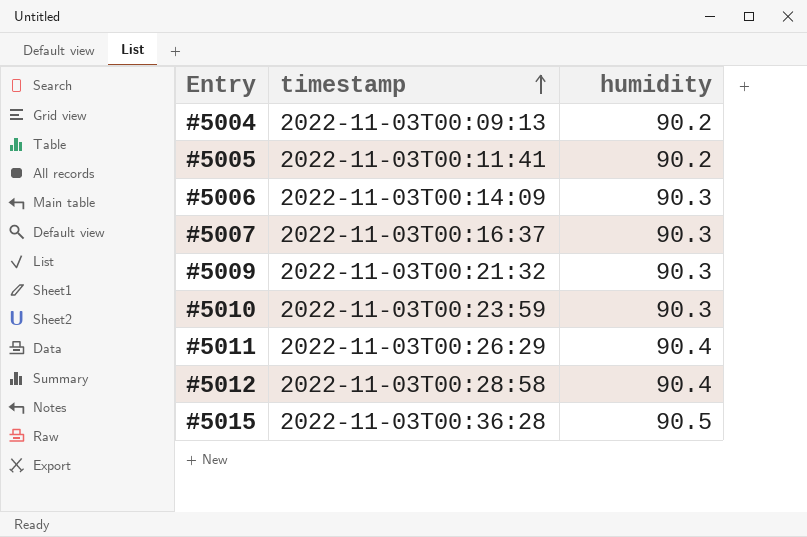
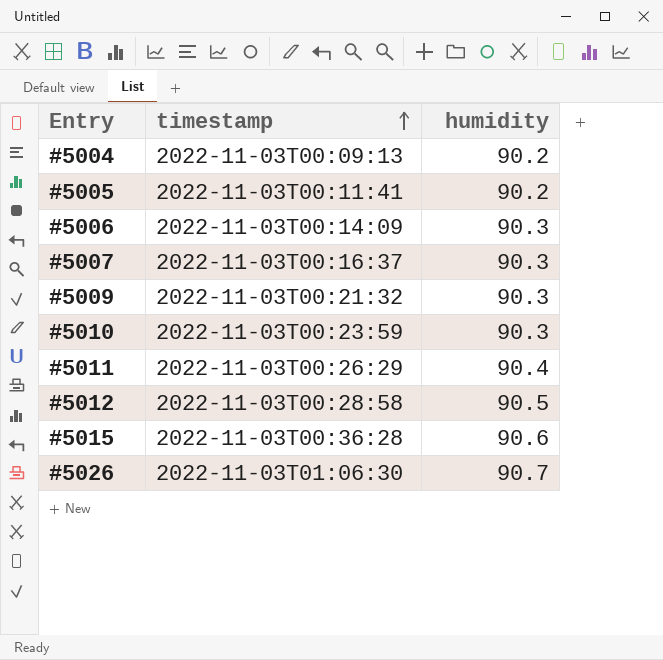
#5012 | humidity: 90.4 -> 90.5
#5015 | humidity: 90.5 -> 90.6
row #5026: none -> 2022-11-03T01:06:30 | 90.7

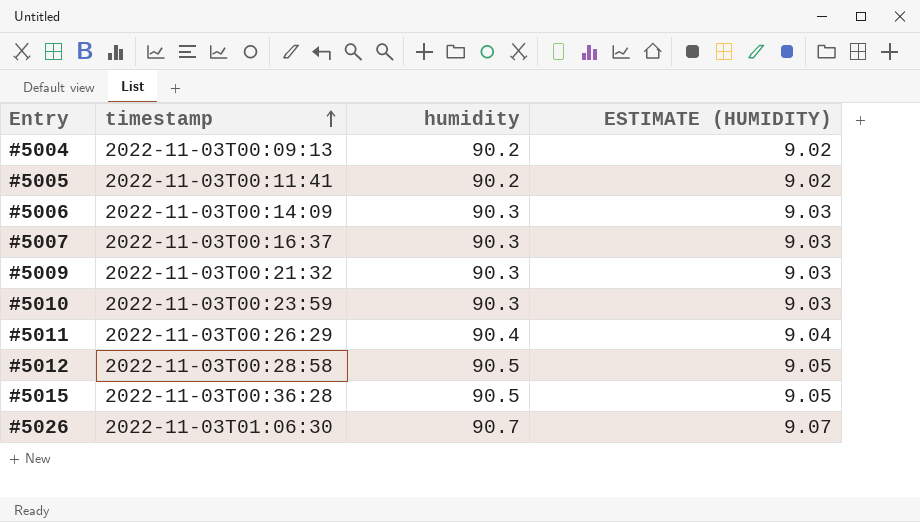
column ESTIMATE (HUMIDITY) | formula: none -> [humidity] * 0.1
#5015 | humidity: 90.6 -> 90.5

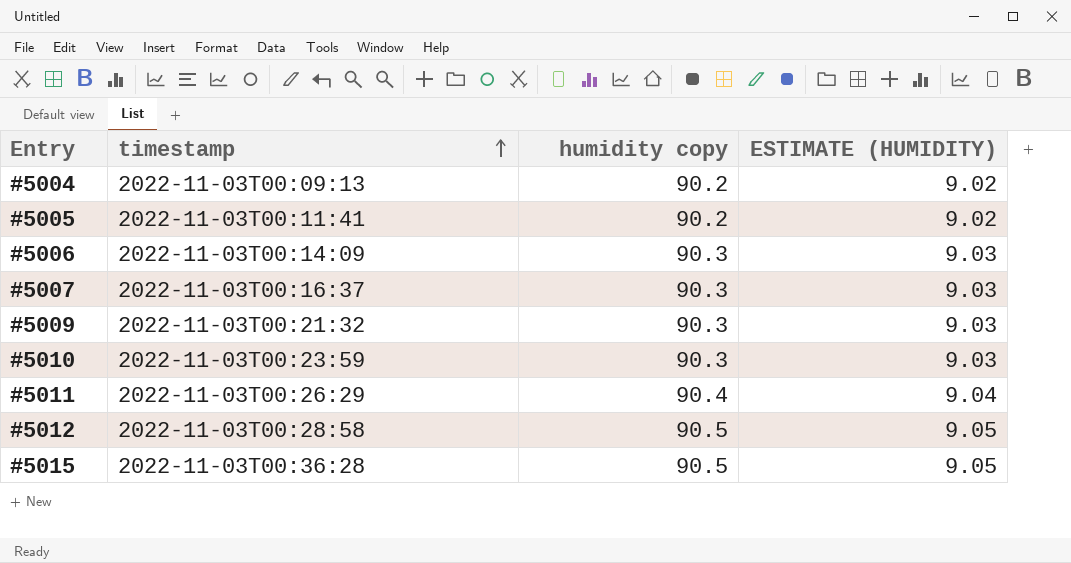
column name: humidity -> humidity copy
row #5026: 2022-11-03T01:06:30 | 90.7 | 9.07 -> none

